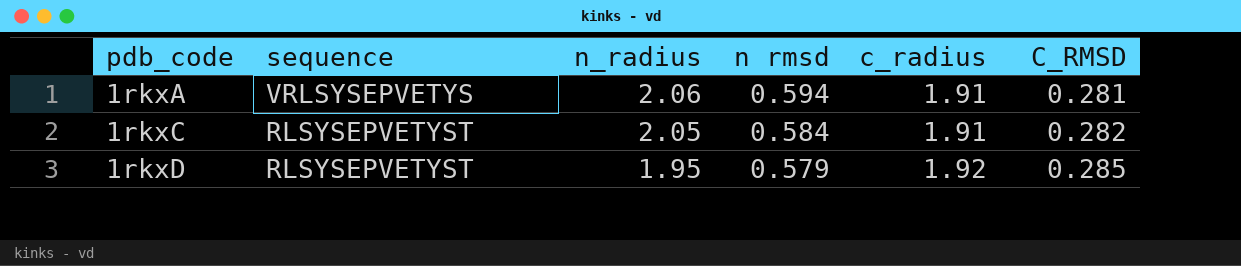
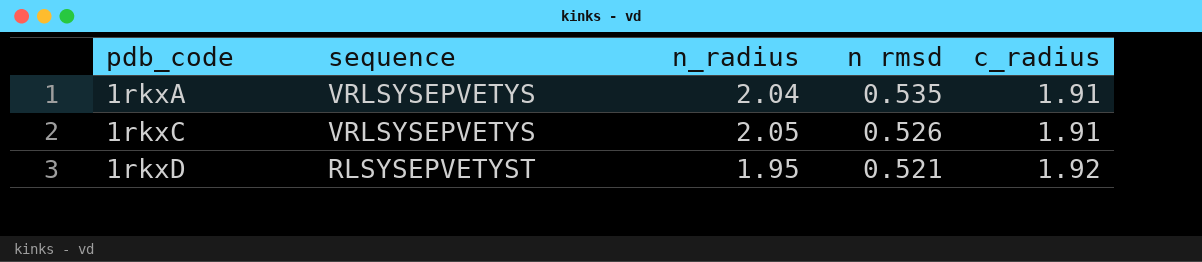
column C_RMSD | position: 6 -> none
1rkxA | n_radius: 2.06 -> 2.04
1rkxA | n rmsd: 0.594 -> 0.535
1rkxC | sequence: RLSYSEPVETYST -> VRLSYSEPVETYS
1rkxC | n rmsd: 0.584 -> 0.526
1rkxD | n rmsd: 0.579 -> 0.521

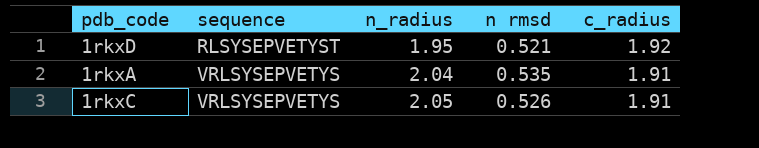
row order: pdb_code ascending -> sequence ascending

